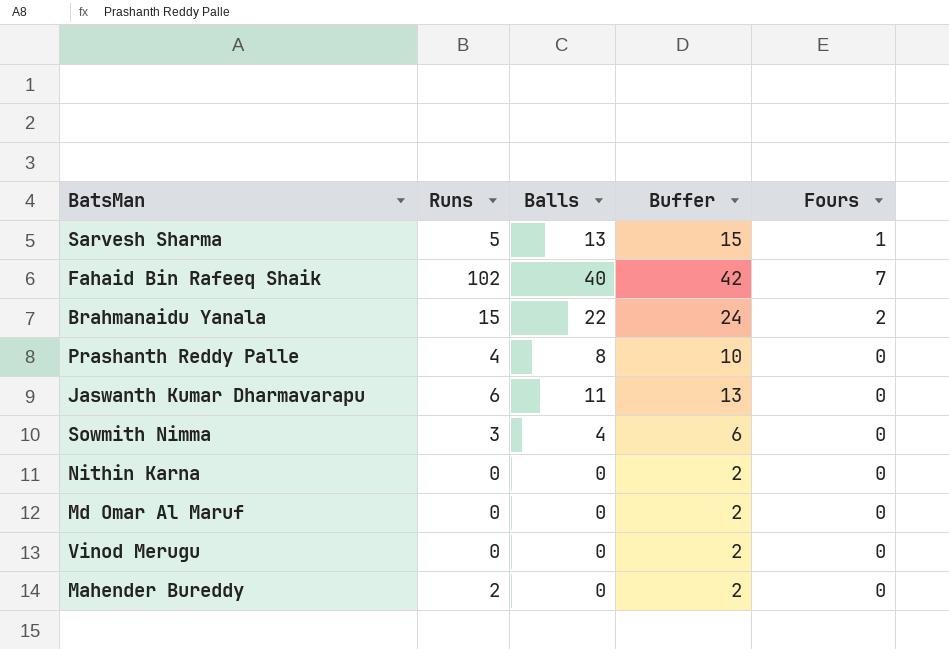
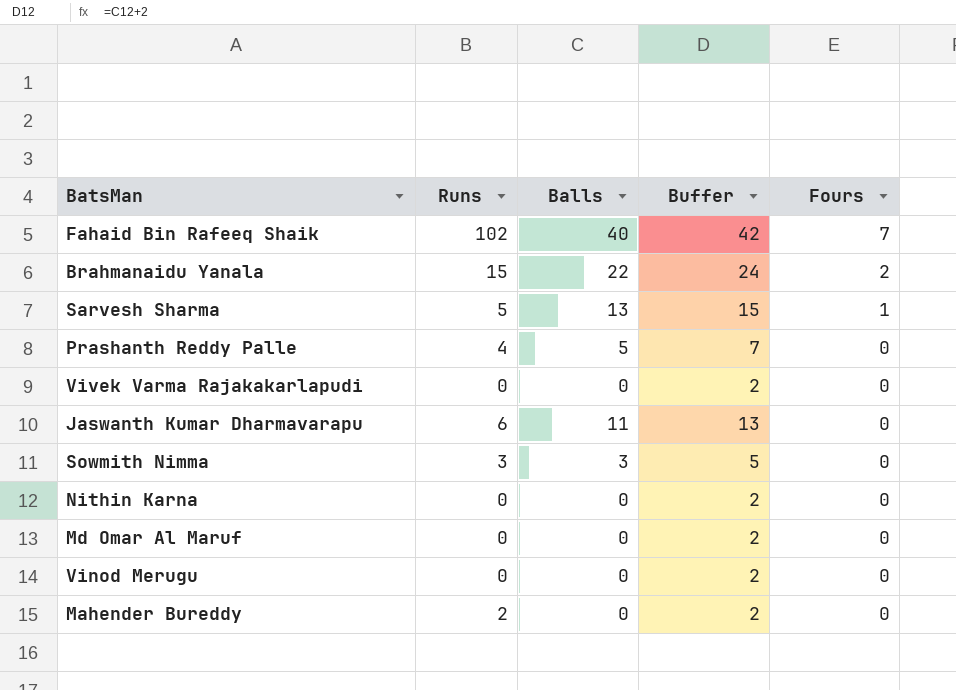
row order: none -> Fours descending
Prashanth Reddy Palle | Balls: 8 -> 5
Prashanth Reddy Palle | Buffer: 10 -> 7
row Vivek Varma Rajakakarlapudi: none -> 0 | 0 | 2 | 0
Sowmith Nimma | Balls: 4 -> 3
Sowmith Nimma | Buffer: 6 -> 5

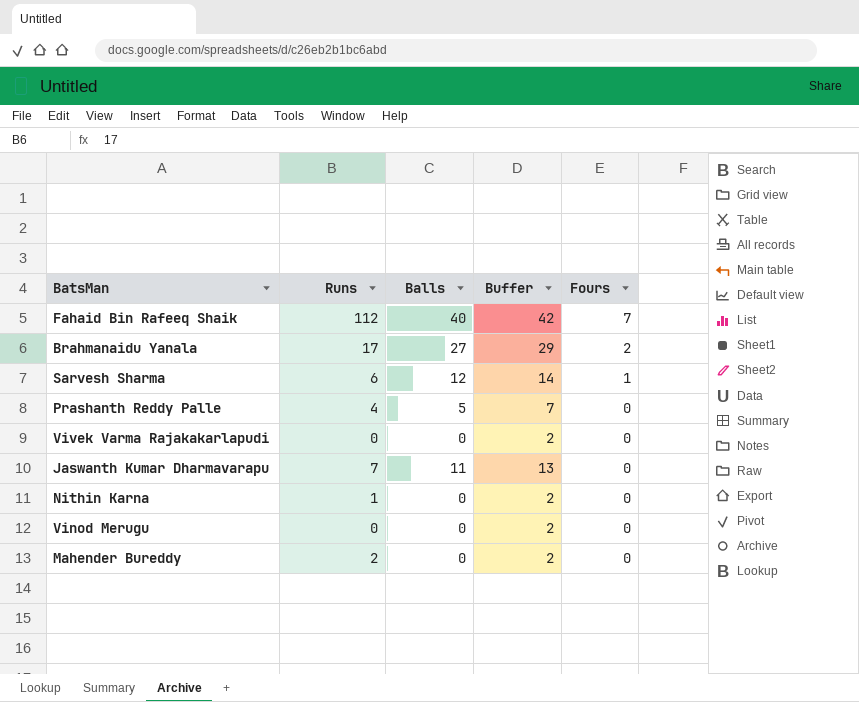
row Sowmith Nimma: 3 | 3 | 5 | 0 -> none
row Md Omar Al Maruf: 0 | 0 | 2 | 0 -> none
Fahaid Bin Rafeeq Shaik | Runs: 102 -> 112
Brahmanaidu Yanala | Runs: 15 -> 17
Brahmanaidu Yanala | Balls: 22 -> 27
Brahmanaidu Yanala | Buffer: 24 -> 29
Sarvesh Sharma | Runs: 5 -> 6
Sarvesh Sharma | Balls: 13 -> 12
Sarvesh Sharma | Buffer: 15 -> 14
Jaswanth Kumar Dharmavarapu | Runs: 6 -> 7
Nithin Karna | Runs: 0 -> 1

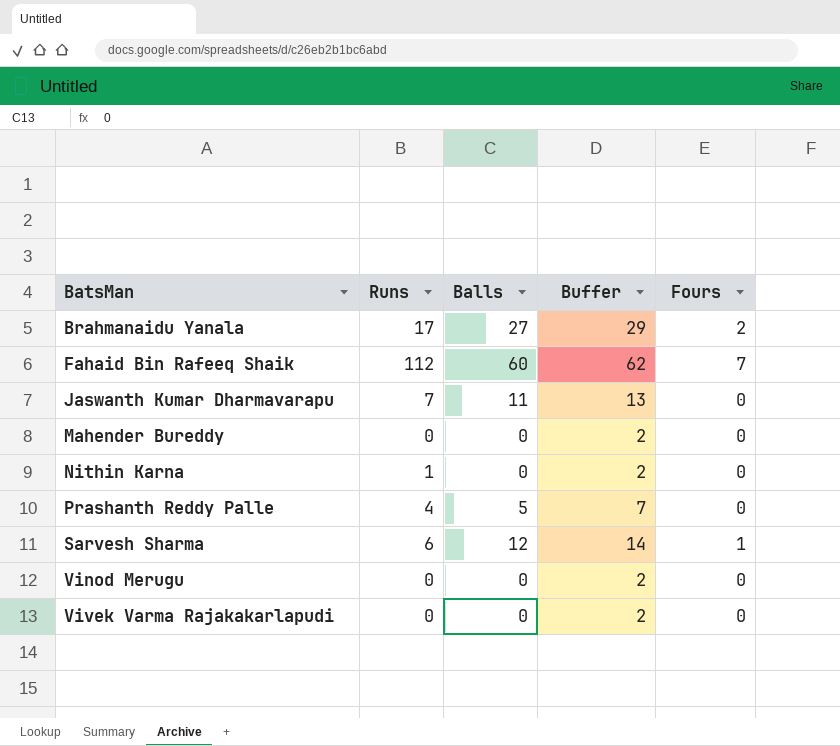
row order: Fours descending -> BatsMan ascending
Fahaid Bin Rafeeq Shaik | Balls: 40 -> 60
Fahaid Bin Rafeeq Shaik | Buffer: 42 -> 62
Mahender Bureddy | Runs: 2 -> 0

